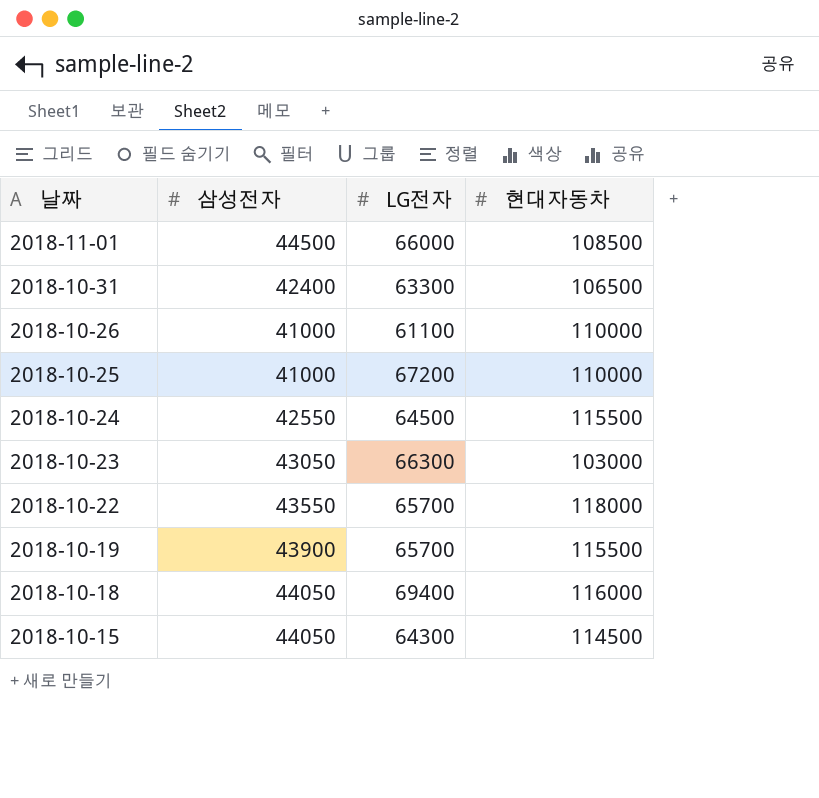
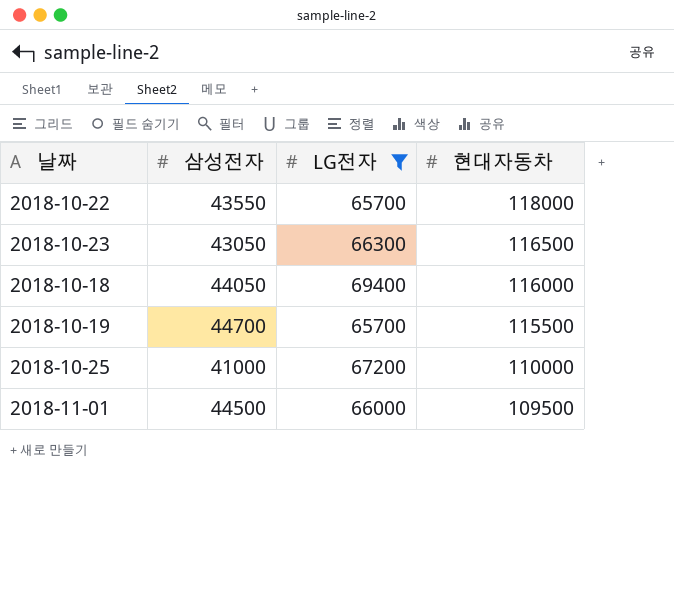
filter: none -> LG전자 >= 65700
row order: 날짜 descending -> 현대자동차 descending
2018-10-23 | 현대자동차: 103000 -> 116500
2018-10-19 | 삼성전자: 43900 -> 44700
2018-11-01 | 현대자동차: 108500 -> 109500

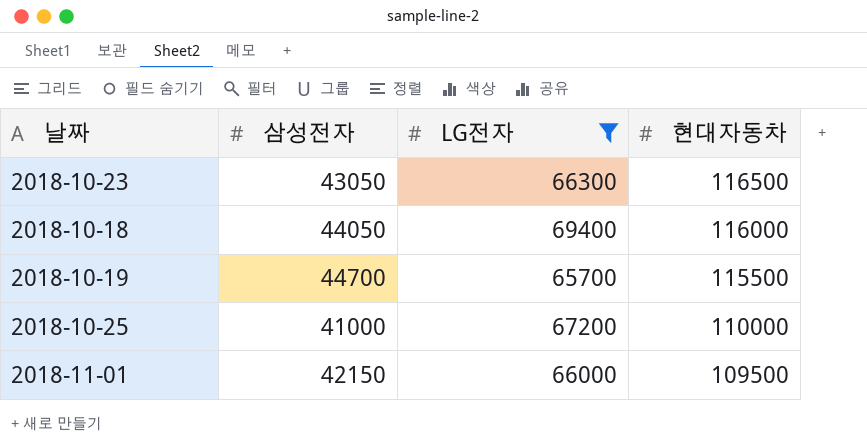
row 2018-10-22: 43550 | 65700 | 118000 -> none
2018-11-01 | 삼성전자: 44500 -> 42150

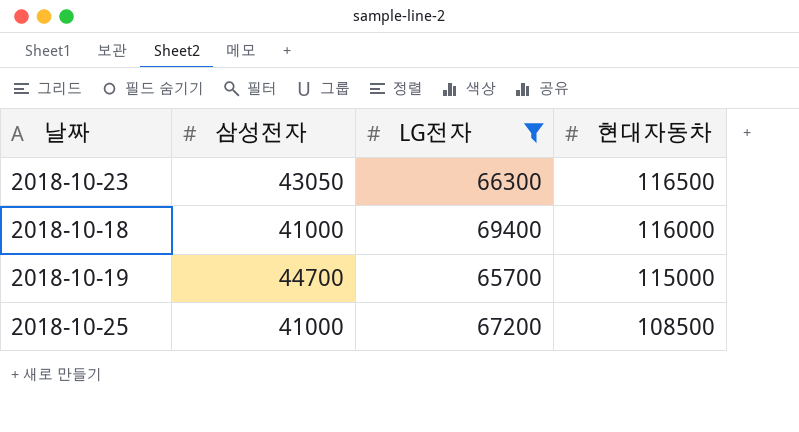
row 2018-11-01: 42150 | 66000 | 109500 -> none
2018-10-18 | 삼성전자: 44050 -> 41000
2018-10-19 | 현대자동차: 115500 -> 115000
2018-10-25 | 현대자동차: 110000 -> 108500

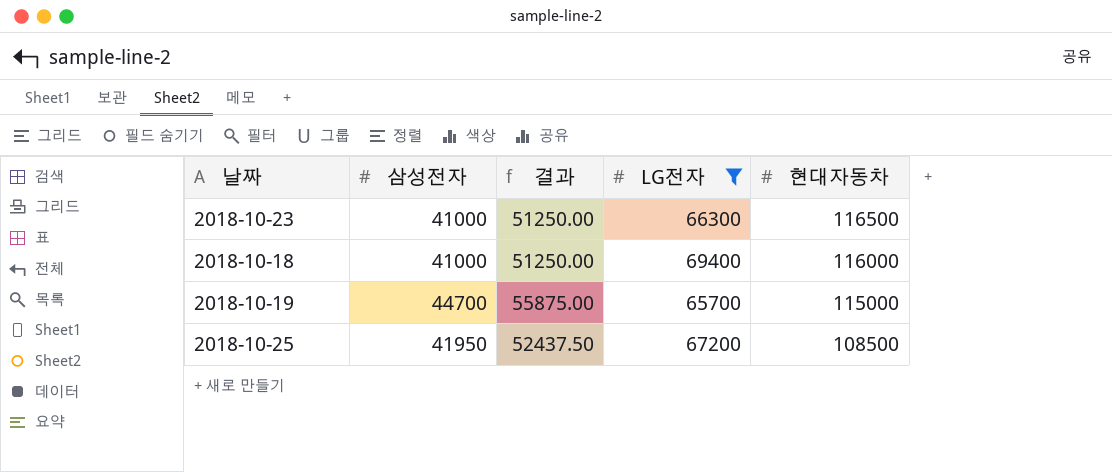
column 결과 | formula: none -> [삼성전자] * 1.25
2018-10-23 | 삼성전자: 43050 -> 41000
2018-10-25 | 삼성전자: 41000 -> 41950

